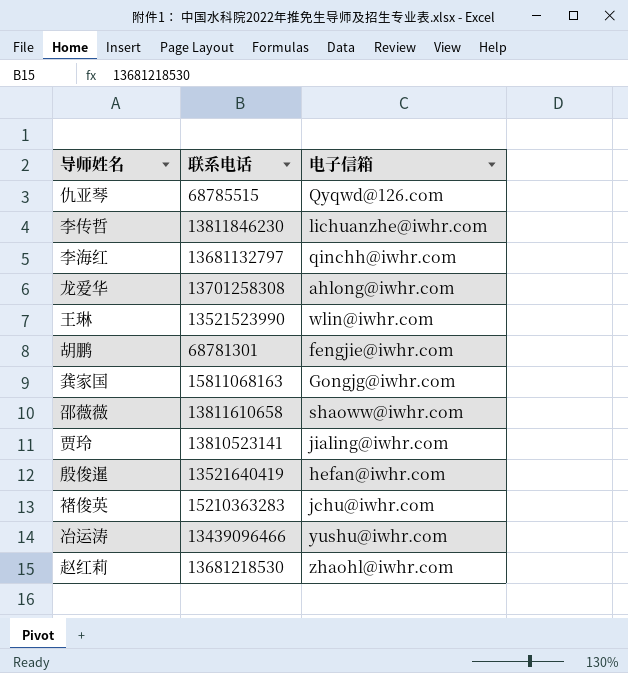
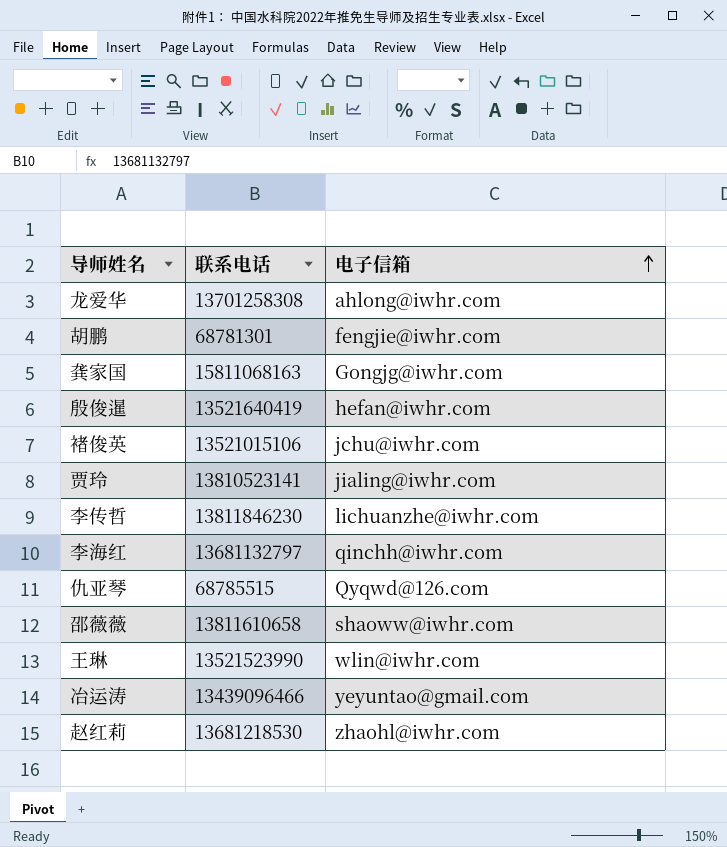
row order: none -> 电子信箱 ascending
褚俊英 | 联系电话: 15210363283 -> 13521015106
冶运涛 | 电子信箱: yushu@iwhr.com -> yeyuntao@gmail.com

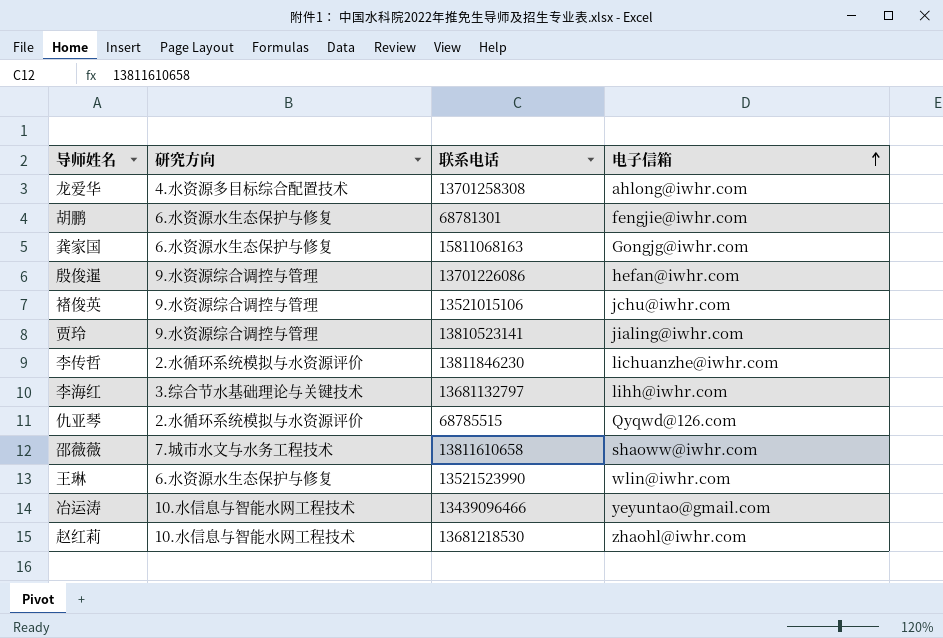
column 研究方向 | position: none -> 2
殷俊暹 | 联系电话: 13521640419 -> 13701226086
李海红 | 电子信箱: qinchh@iwhr.com -> lihh@iwhr.com

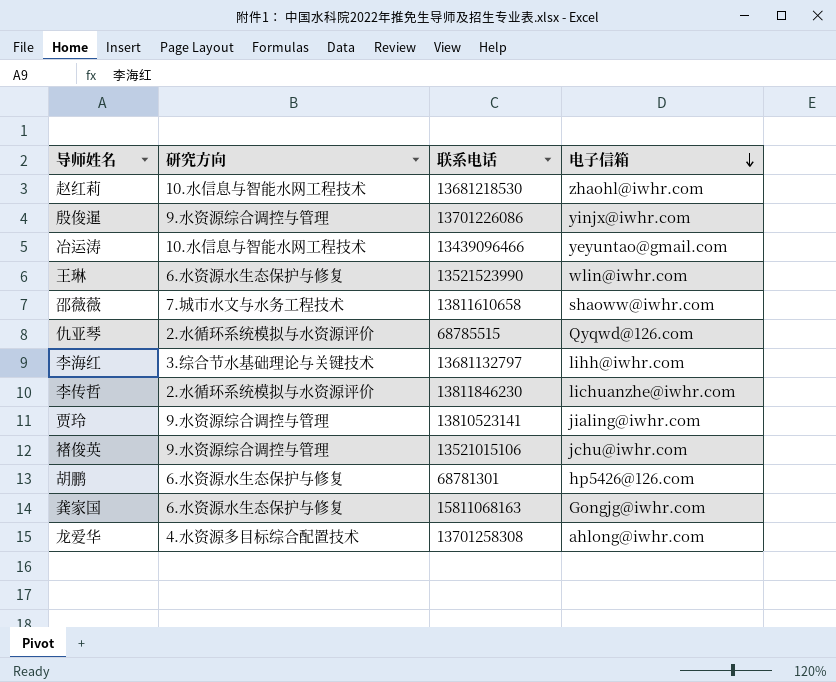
row order: 电子信箱 ascending -> 电子信箱 descending
殷俊暹 | 电子信箱: hefan@iwhr.com -> yinjx@iwhr.com
胡鹏 | 电子信箱: fengjie@iwhr.com -> hp5426@126.com

